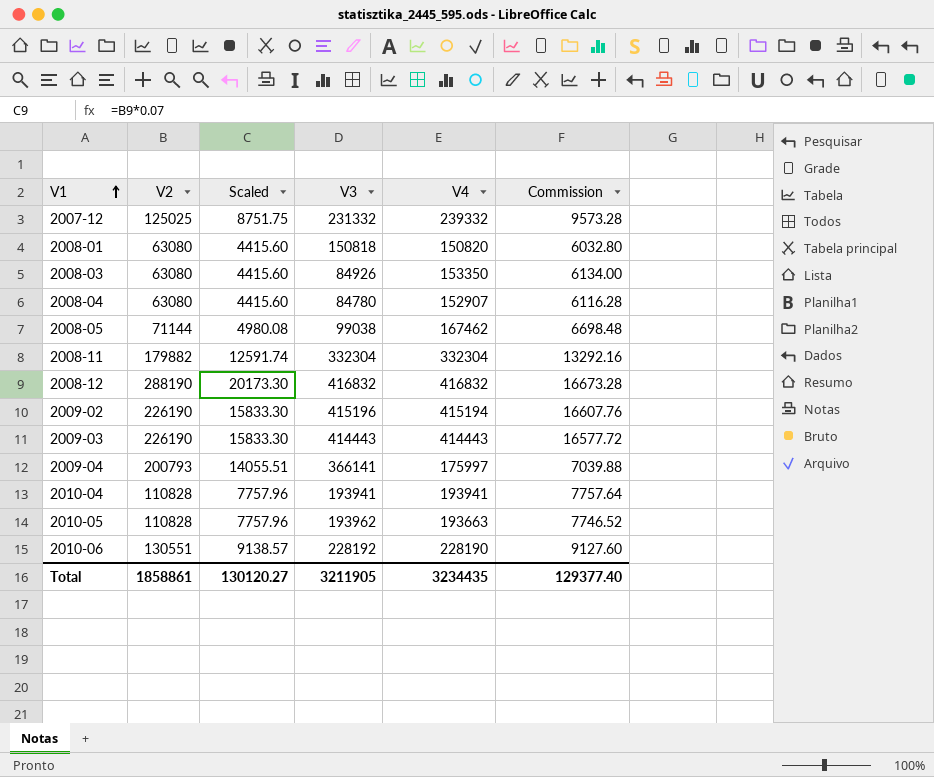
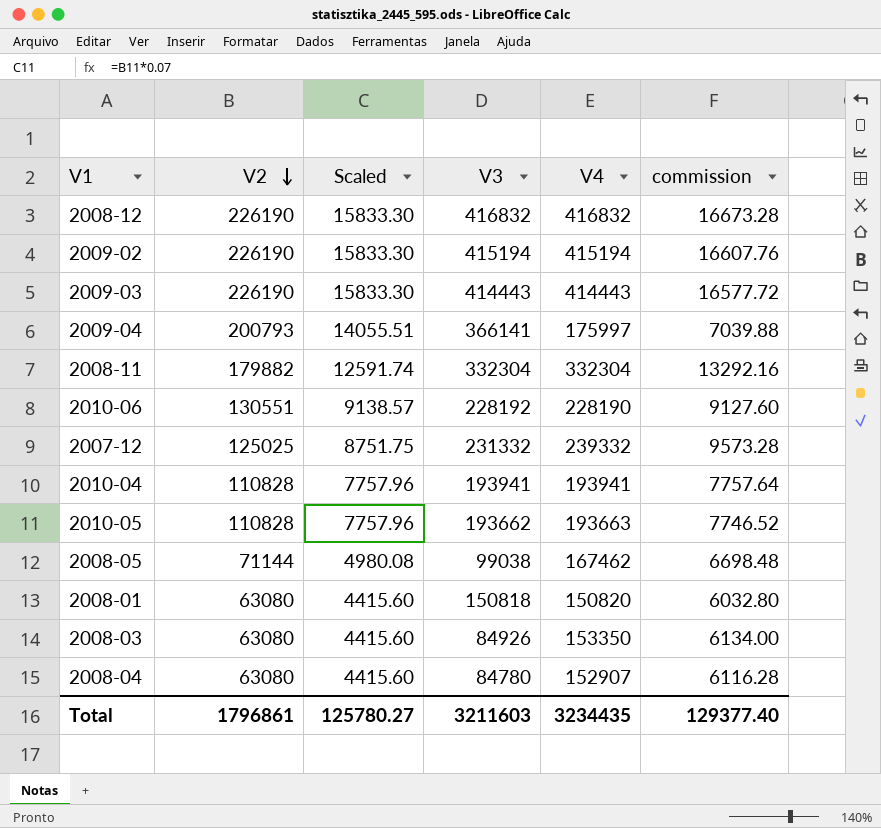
row order: V1 ascending -> V2 descending
column name: Commission -> commission
2008-12 | V2: 288190 -> 226190
2008-12 | Scaled: 20173.30 -> 15833.30
2009-02 | V3: 415196 -> 415194
2010-05 | V3: 193962 -> 193662
Total | V2: 1858861 -> 1796861
Total | Scaled: 130120.27 -> 125780.27
Total | V3: 3211905 -> 3211603

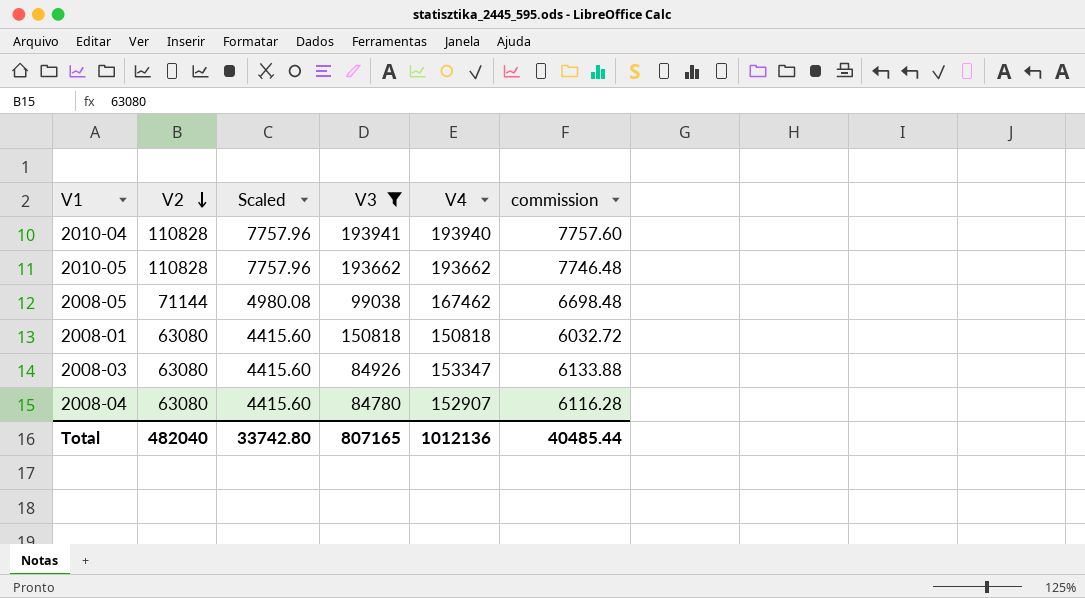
filter: none -> V3 <= 193941
2010-04 | V4: 193941 -> 193940
2010-04 | commission: 7757.64 -> 7757.60
2010-05 | V4: 193663 -> 193662
2010-05 | commission: 7746.52 -> 7746.48
2008-01 | V4: 150820 -> 150818
2008-01 | commission: 6032.80 -> 6032.72
2008-03 | V4: 153350 -> 153347
2008-03 | commission: 6134.00 -> 6133.88
Total | V2: 1796861 -> 482040
Total | Scaled: 125780.27 -> 33742.80
Total | V3: 3211603 -> 807165
Total | V4: 3234435 -> 1012136
Total | commission: 129377.40 -> 40485.44

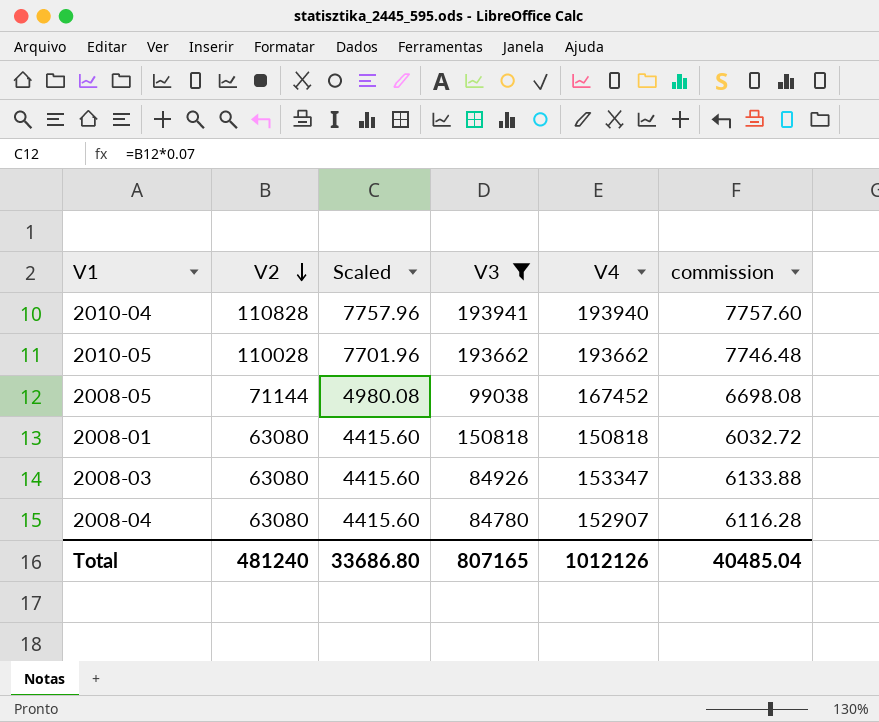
2010-05 | V2: 110828 -> 110028
2010-05 | Scaled: 7757.96 -> 7701.96
2008-05 | V4: 167462 -> 167452
2008-05 | commission: 6698.48 -> 6698.08
Total | V2: 482040 -> 481240
Total | Scaled: 33742.80 -> 33686.80
Total | V4: 1012136 -> 1012126
Total | commission: 40485.44 -> 40485.04

